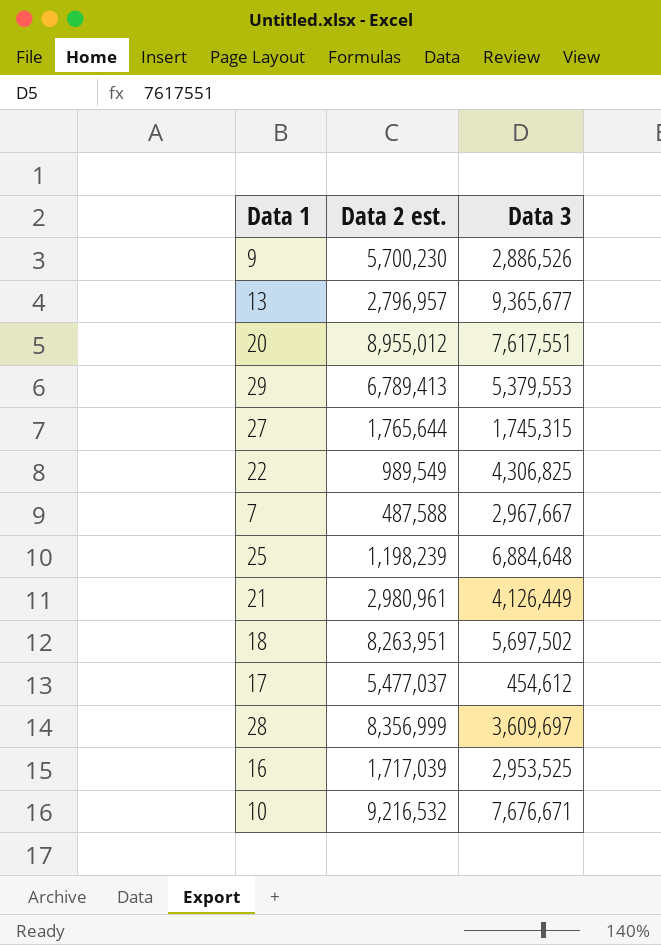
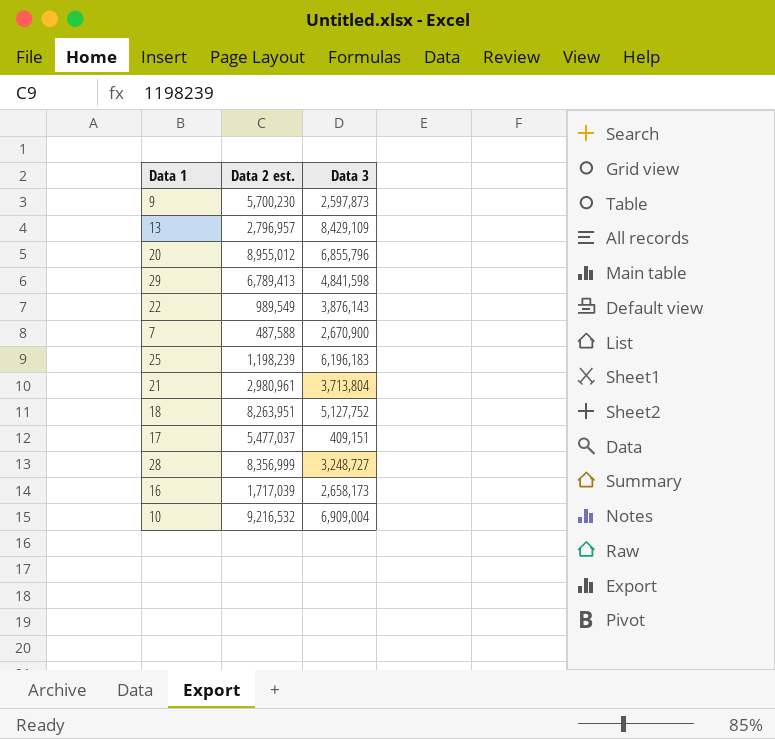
row 27: 1,765,644 | 1,745,315 -> none
9 | Data 3: 2,886,526 -> 2,597,873
13 | Data 3: 9,365,677 -> 8,429,109
20 | Data 3: 7,617,551 -> 6,855,796
29 | Data 3: 5,379,553 -> 4,841,598
22 | Data 3: 4,306,825 -> 3,876,143
7 | Data 3: 2,967,667 -> 2,670,900
25 | Data 3: 6,884,648 -> 6,196,183
21 | Data 3: 4,126,449 -> 3,713,804
18 | Data 3: 5,697,502 -> 5,127,752
17 | Data 3: 454,612 -> 409,151
28 | Data 3: 3,609,697 -> 3,248,727
16 | Data 3: 2,953,525 -> 2,658,173
10 | Data 3: 7,676,671 -> 6,909,004

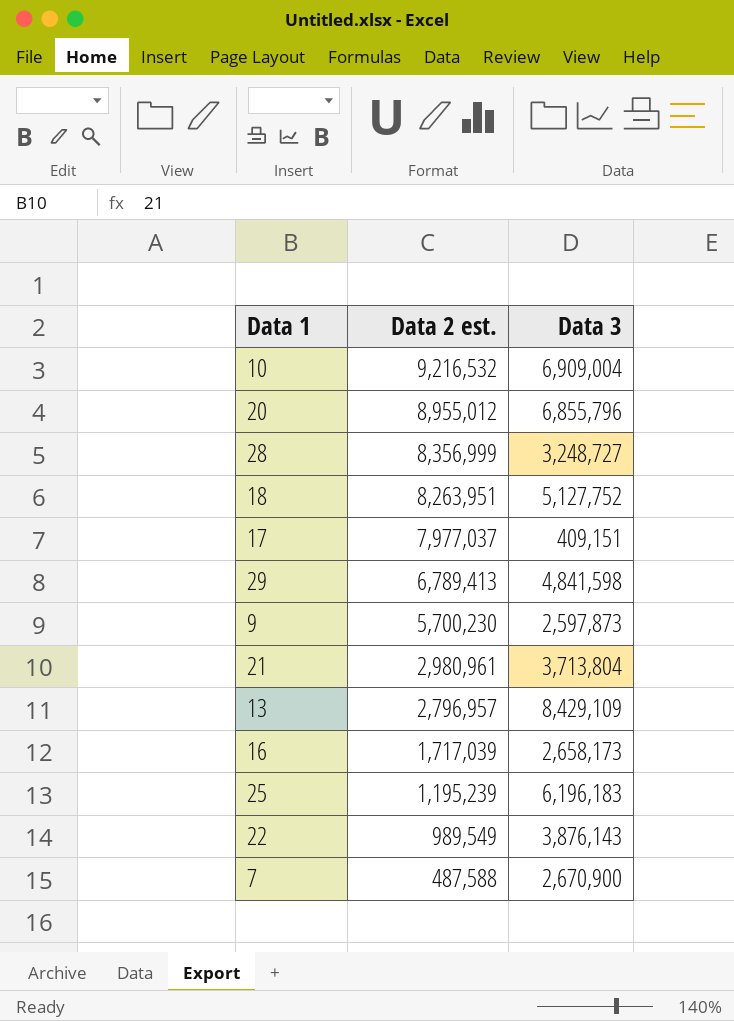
row order: none -> Data 2 est. descending
17 | Data 2 est.: 5,477,037 -> 7,977,037
25 | Data 2 est.: 1,198,239 -> 1,195,239

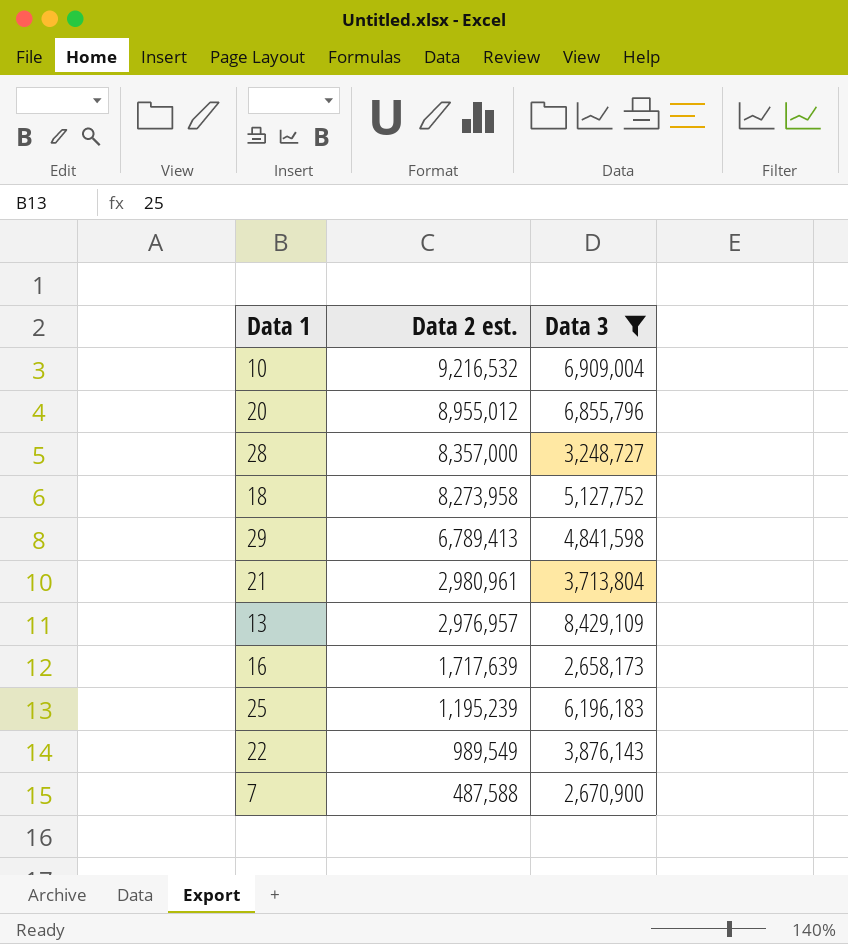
filter: none -> Data 3 >= 2,658,173
28 | Data 2 est.: 8,356,999 -> 8,357,000
18 | Data 2 est.: 8,263,951 -> 8,273,958
13 | Data 2 est.: 2,796,957 -> 2,976,957
16 | Data 2 est.: 1,717,039 -> 1,717,639

